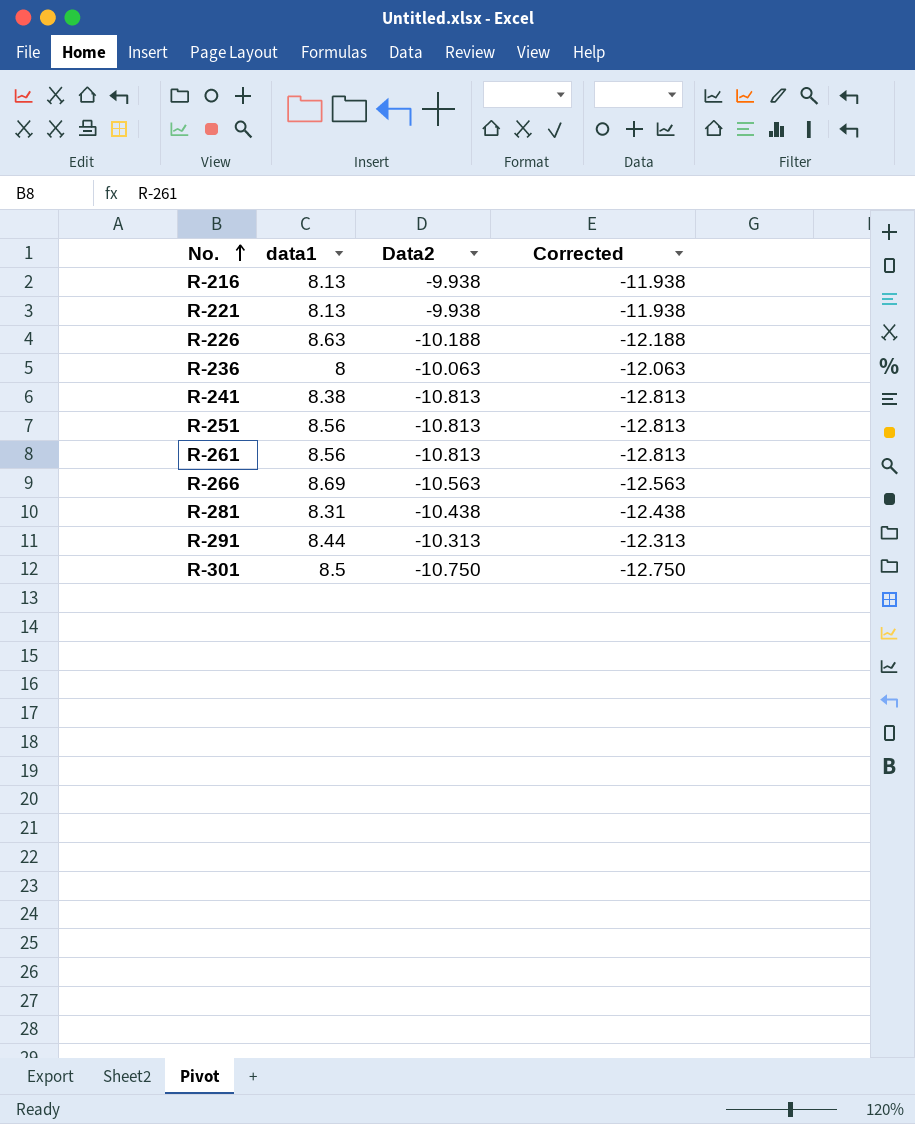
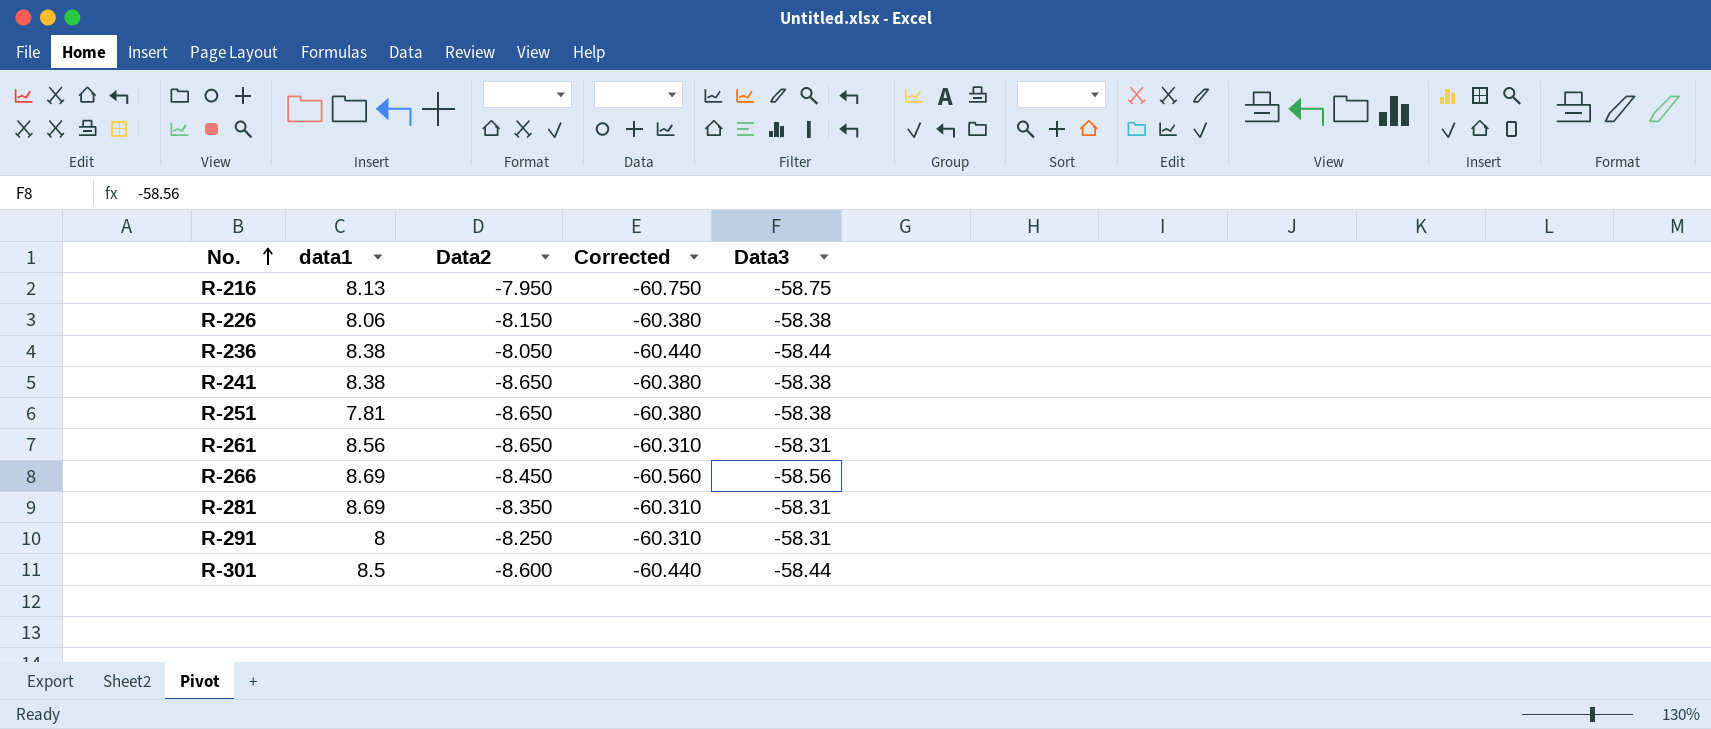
column Corrected | formula: [Data2] - 2 -> [Data3] - 2
column Data3 | position: none -> 5
row R-221: 8.13 | -9.938 | -11.938 -> none
R-216 | Data2: -9.938 -> -7.950
R-226 | data1: 8.63 -> 8.06
R-226 | Data2: -10.188 -> -8.150
R-236 | data1: 8 -> 8.38
R-236 | Data2: -10.063 -> -8.050
R-241 | Data2: -10.813 -> -8.650
R-251 | data1: 8.56 -> 7.81
R-251 | Data2: -10.813 -> -8.650
R-261 | Data2: -10.813 -> -8.650
R-266 | Data2: -10.563 -> -8.450
R-281 | data1: 8.31 -> 8.69
R-281 | Data2: -10.438 -> -8.350
R-291 | data1: 8.44 -> 8
R-291 | Data2: -10.313 -> -8.250
R-301 | Data2: -10.750 -> -8.600

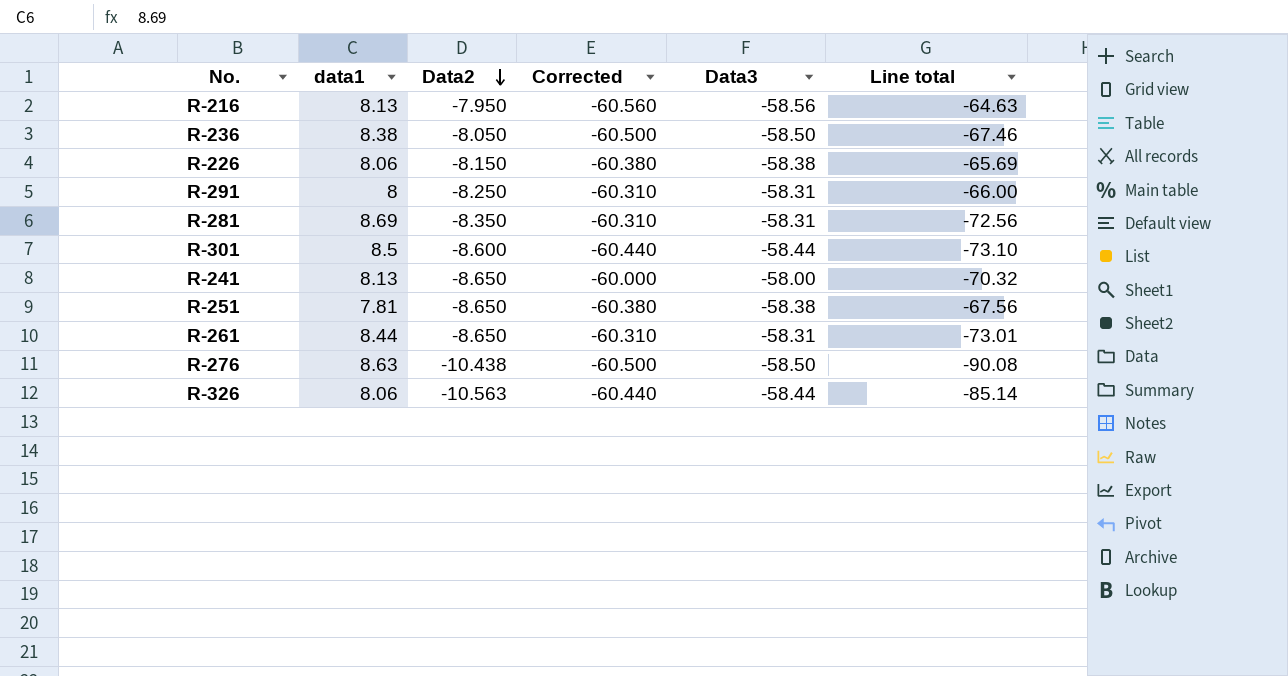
row order: No. ascending -> Data2 descending
column Line total | formula: none -> [data1] * [Data2]
row R-266: 8.69 | -8.450 | -60.560 | -58.56 -> none
R-216 | Corrected: -60.750 -> -60.560
R-216 | Data3: -58.75 -> -58.56
R-236 | Corrected: -60.440 -> -60.500
R-236 | Data3: -58.44 -> -58.50
R-241 | data1: 8.38 -> 8.13
R-241 | Corrected: -60.380 -> -60.000
R-241 | Data3: -58.38 -> -58.00
R-261 | data1: 8.56 -> 8.44
row R-276: none -> 8.63 | -10.438 | -60.500 | -58.50 | -90.08
row R-326: none -> 8.06 | -10.563 | -60.440 | -58.44 | -85.14

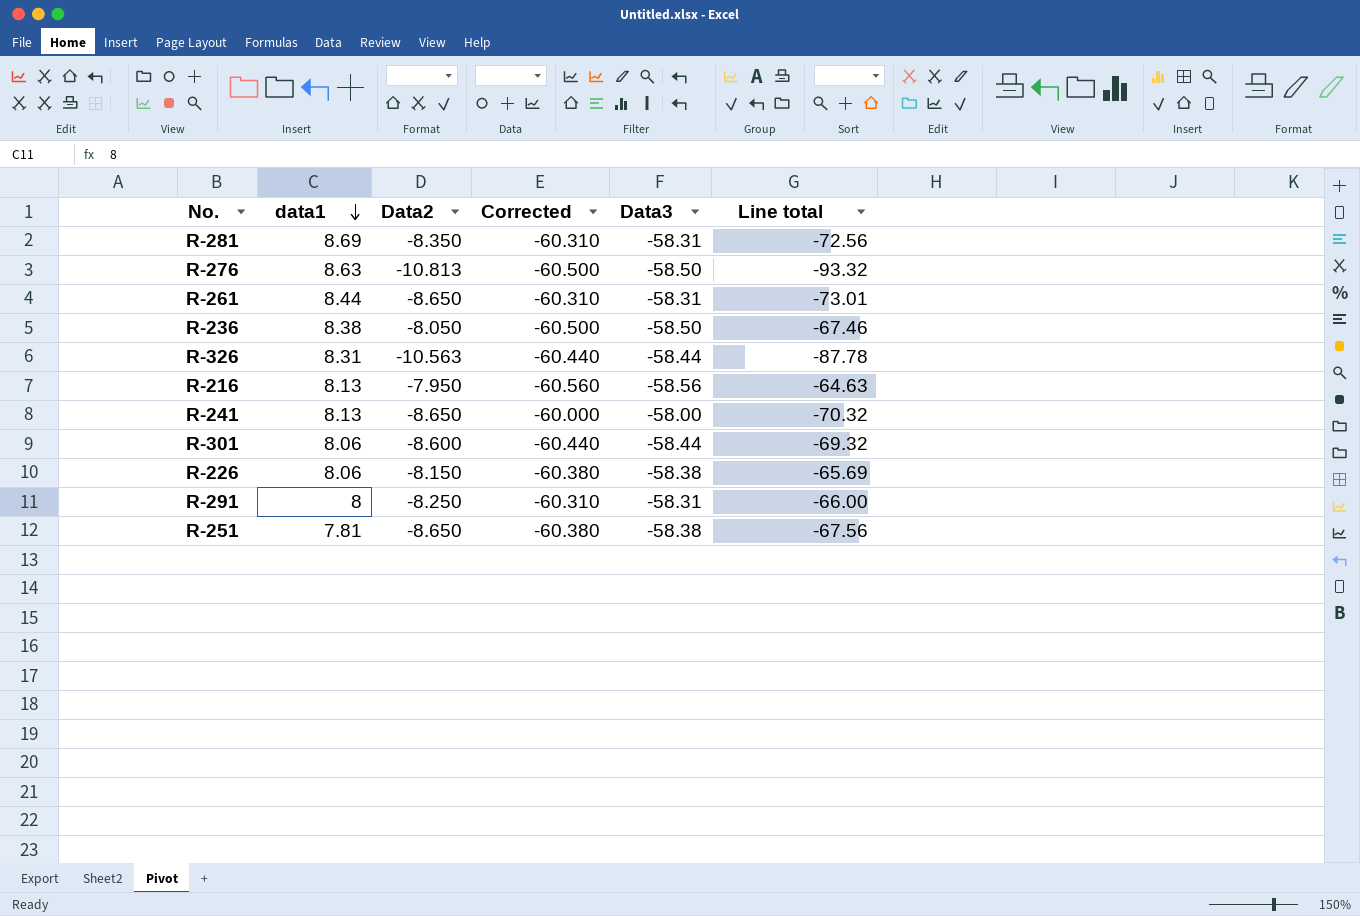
row order: Data2 descending -> data1 descending
R-276 | Data2: -10.438 -> -10.813
R-276 | Line total: -90.08 -> -93.32
R-326 | data1: 8.06 -> 8.31
R-326 | Line total: -85.14 -> -87.78
R-301 | data1: 8.5 -> 8.06
R-301 | Line total: -73.10 -> -69.32

